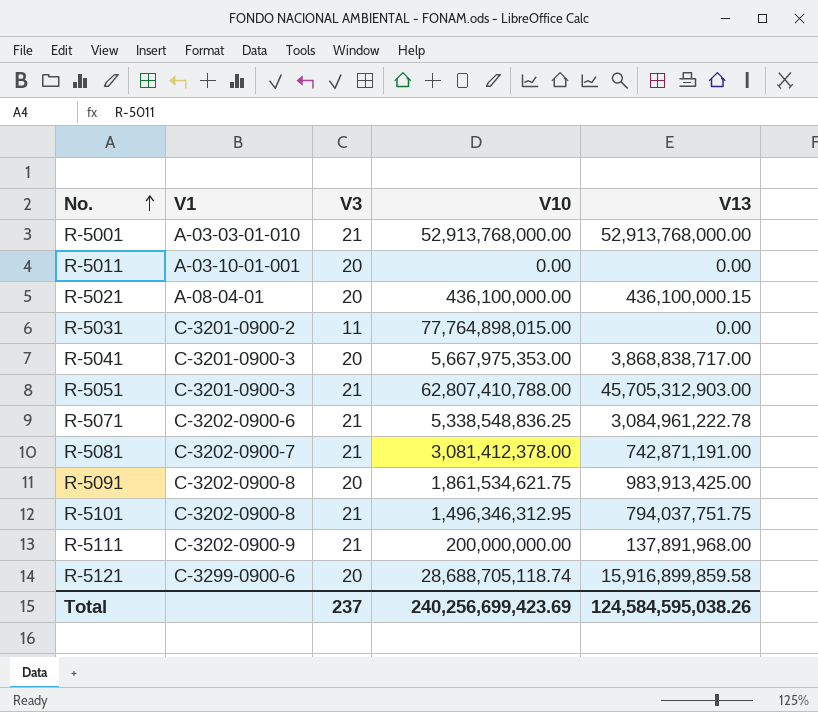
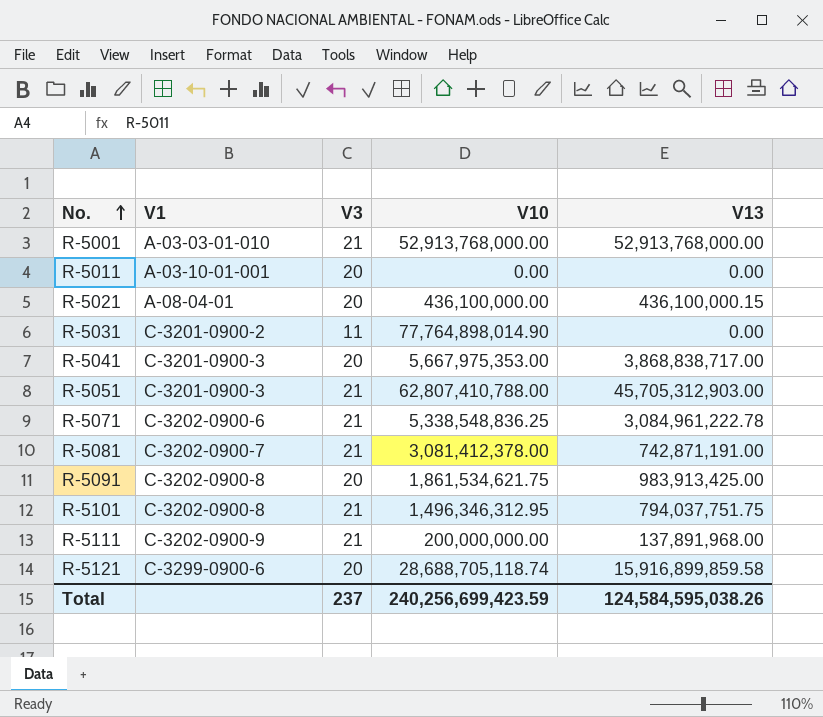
R-5031 | V10: 77,764,898,015.00 -> 77,764,898,014.90
Total | V10: 240,256,699,423.69 -> 240,256,699,423.59

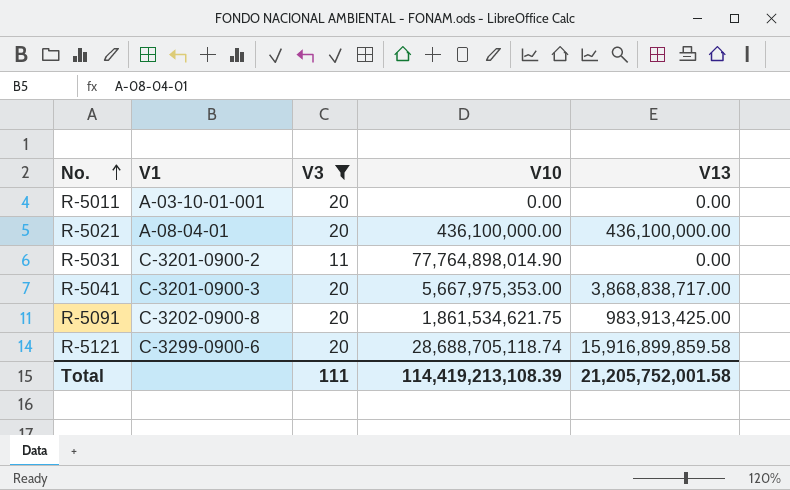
filter: none -> V3 != 21
R-5021 | V13: 436,100,000.15 -> 436,100,000.00
Total | V3: 237 -> 111
Total | V10: 240,256,699,423.59 -> 114,419,213,108.39
Total | V13: 124,584,595,038.26 -> 21,205,752,001.58

